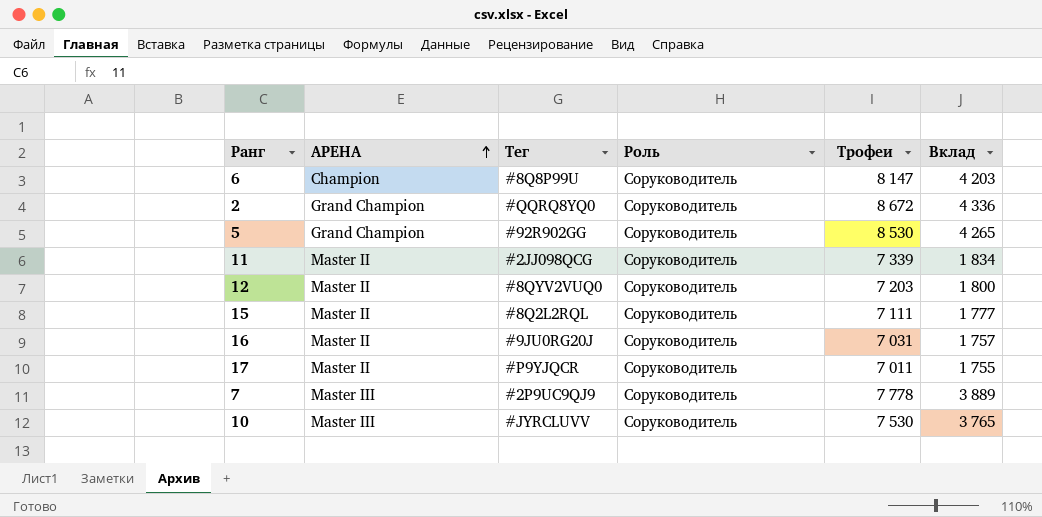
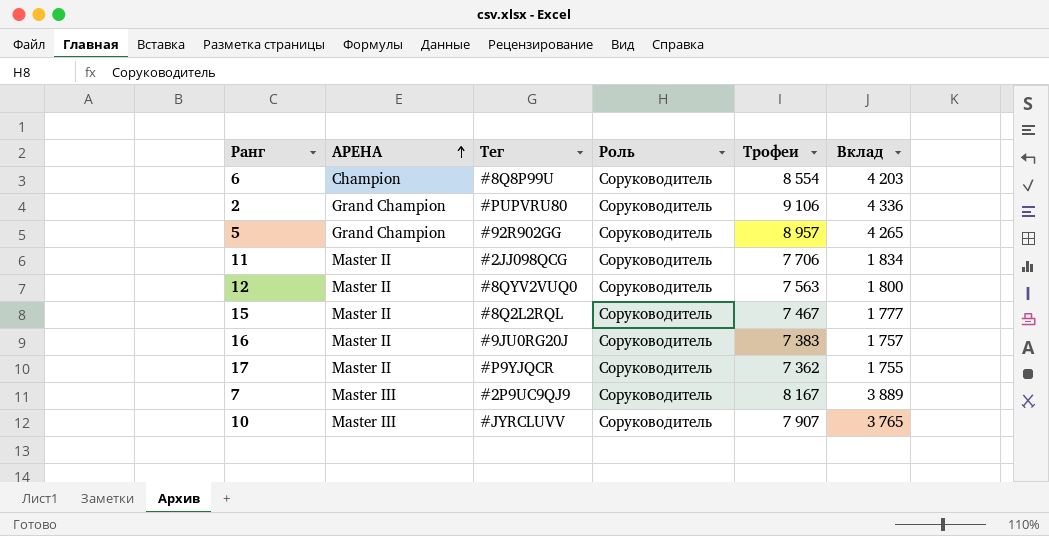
6 | Трофеи: 8 147 -> 8 554
2 | Тег: #QQRQ8YQ0 -> #PUPVRU80
2 | Трофеи: 8 672 -> 9 106
5 | Трофеи: 8 530 -> 8 957
11 | Трофеи: 7 339 -> 7 706
12 | Трофеи: 7 203 -> 7 563
15 | Трофеи: 7 111 -> 7 467
16 | Трофеи: 7 031 -> 7 383
17 | Трофеи: 7 011 -> 7 362
7 | Трофеи: 7 778 -> 8 167
10 | Трофеи: 7 530 -> 7 907

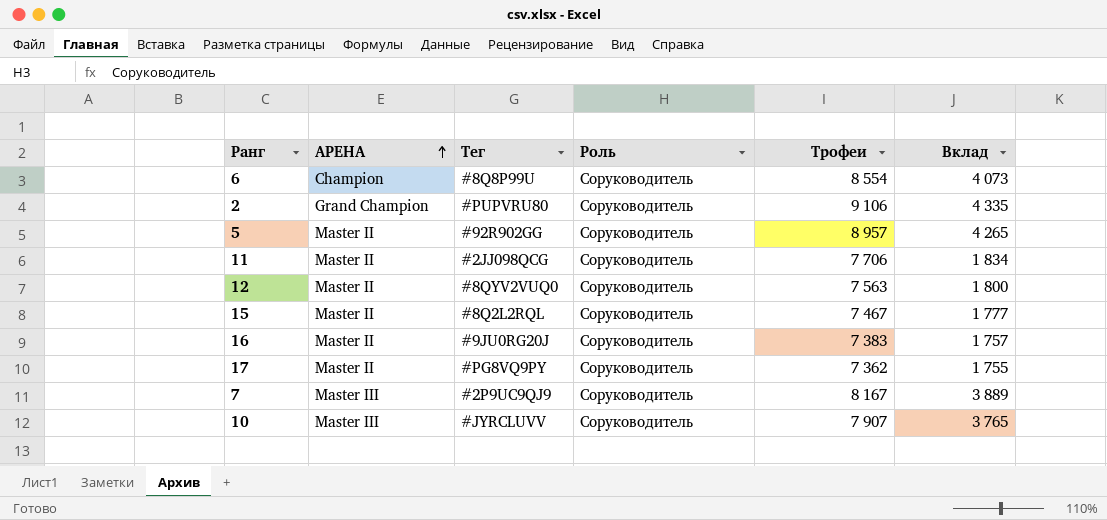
6 | Вклад: 4 203 -> 4 073
2 | Вклад: 4 336 -> 4 335
5 | АРЕНА: Grand Champion -> Master II
17 | Тег: #P9YJQCR -> #PG8VQ9PY

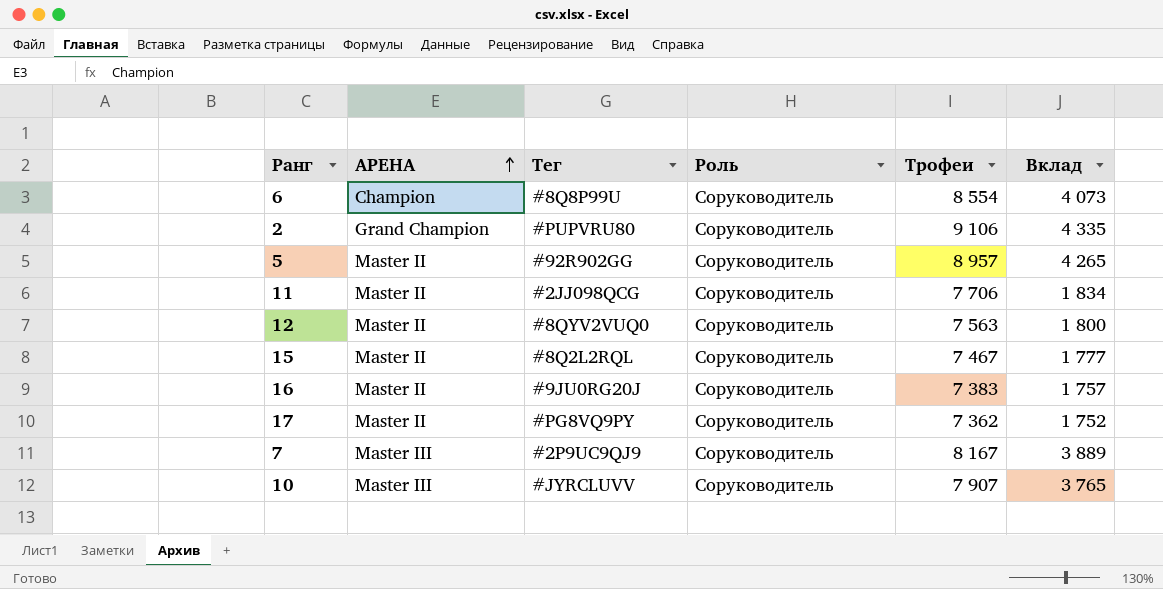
17 | Вклад: 1 755 -> 1 752

